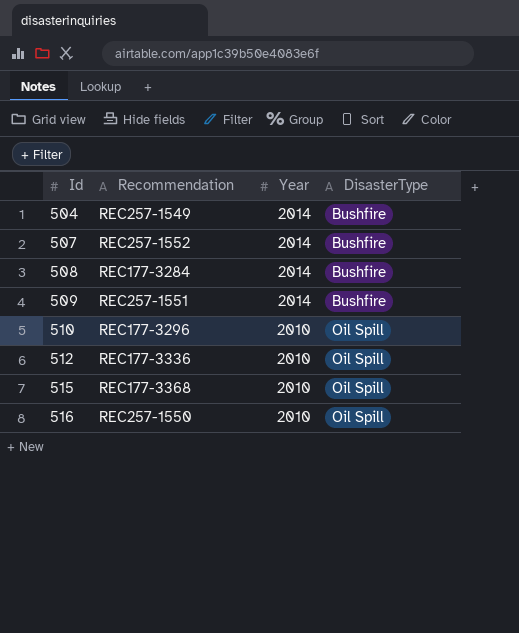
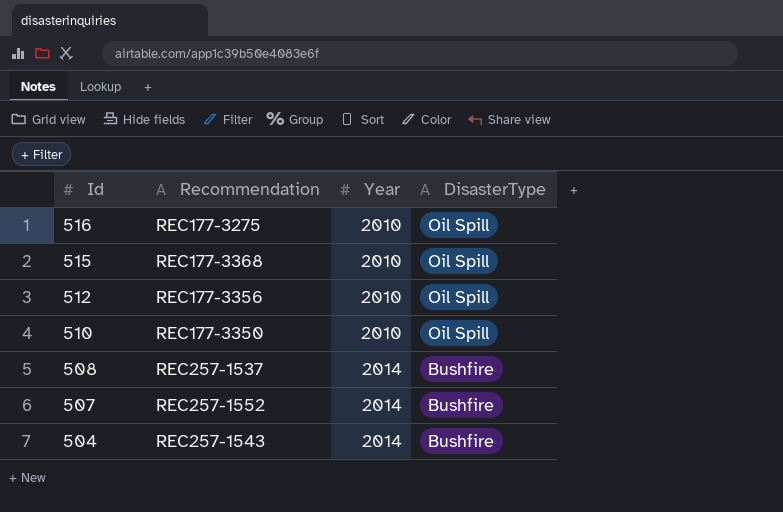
row order: Id ascending -> Id descending
row 509: REC257-1551 | 2014 | Bushfire -> none
516 | Recommendation: REC257-1550 -> REC177-3275
512 | Recommendation: REC177-3336 -> REC177-3356
510 | Recommendation: REC177-3296 -> REC177-3350
508 | Recommendation: REC177-3284 -> REC257-1537
504 | Recommendation: REC257-1549 -> REC257-1543

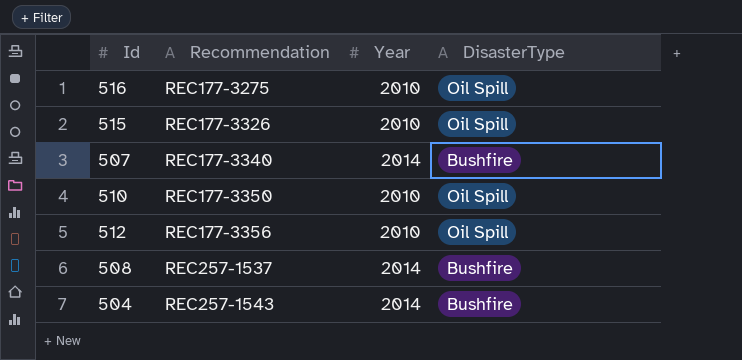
row order: Id descending -> Recommendation ascending
515 | Recommendation: REC177-3368 -> REC177-3326
507 | Recommendation: REC257-1552 -> REC177-3340

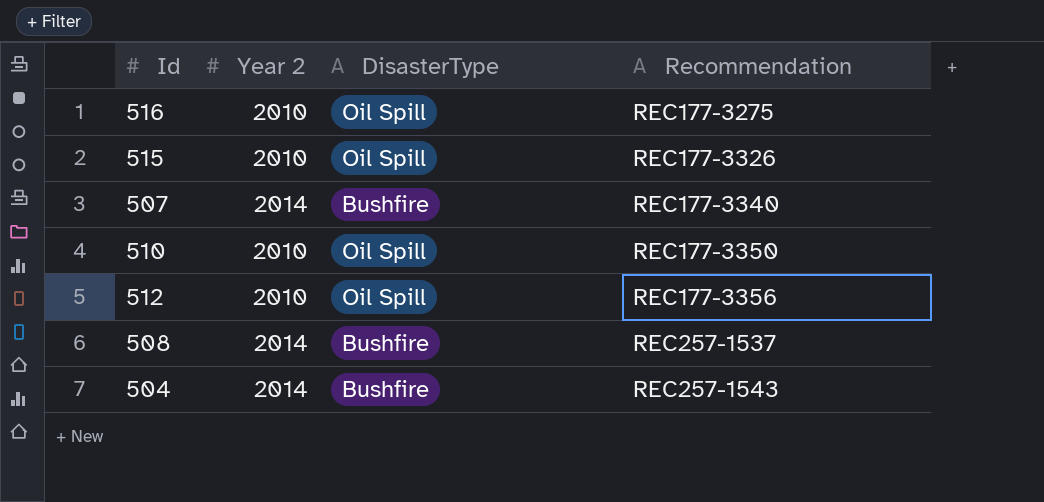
column name: Year -> Year 2
column Recommendation | position: 2 -> 4

